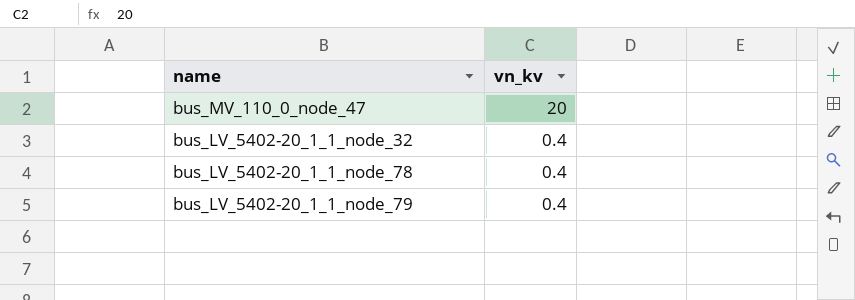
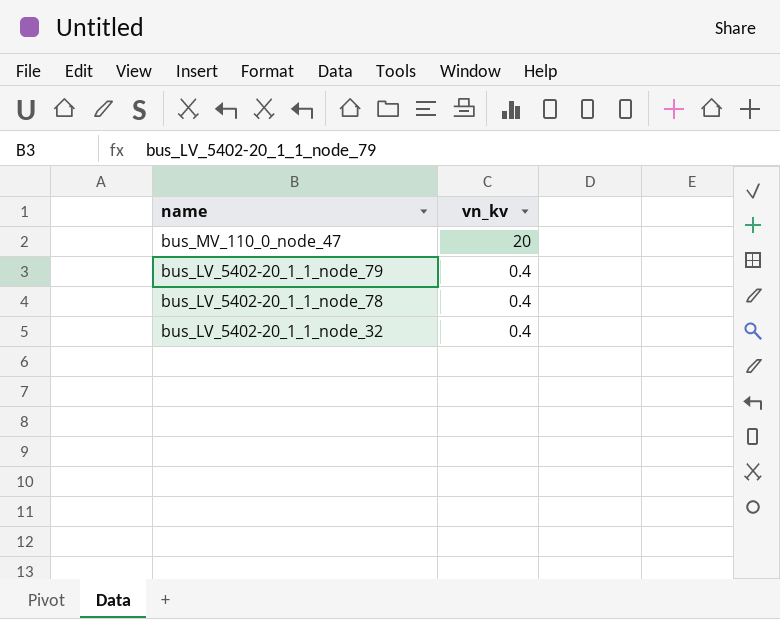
row order: vn_kv descending -> name descending

